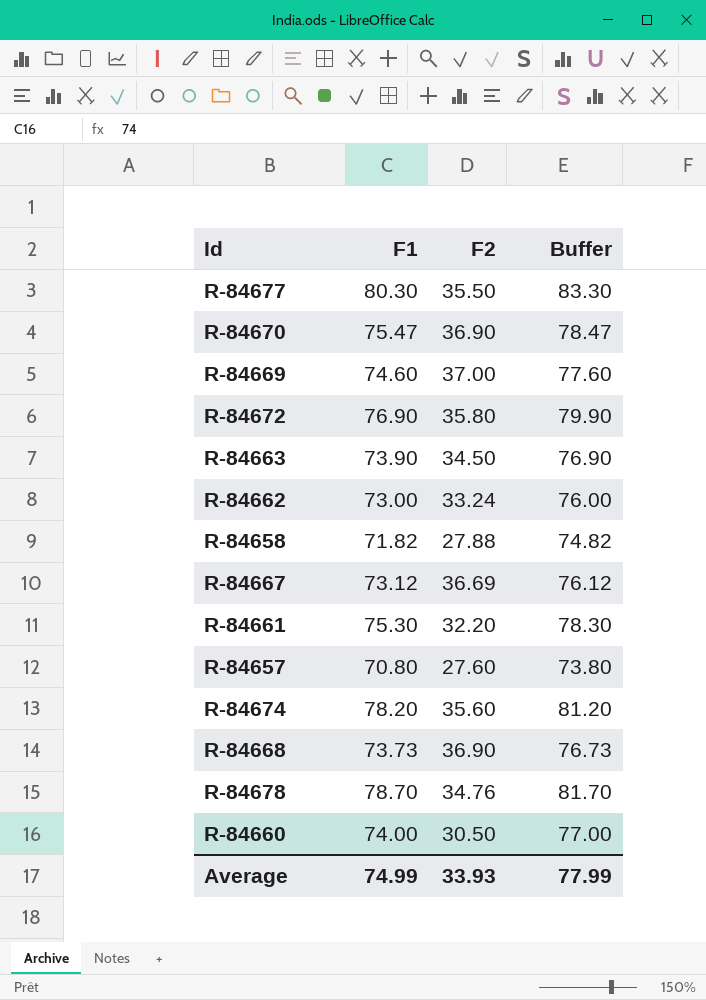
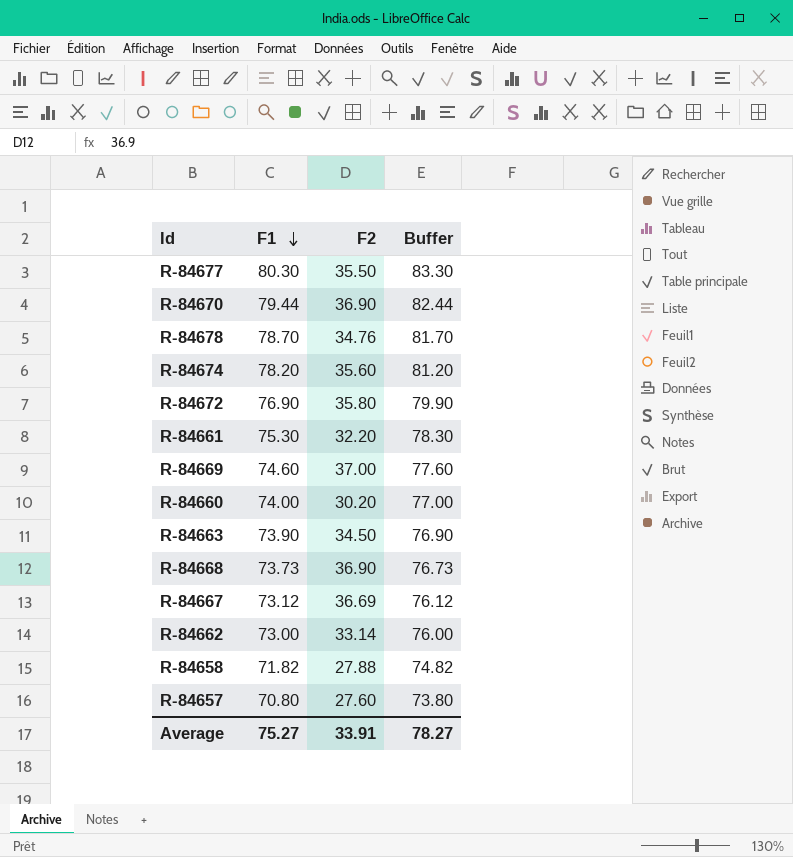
row order: none -> F1 descending
R-84670 | F1: 75.47 -> 79.44
R-84670 | Buffer: 78.47 -> 82.44
R-84660 | F2: 30.50 -> 30.20
R-84662 | F2: 33.24 -> 33.14
Average | F1: 74.99 -> 75.27
Average | F2: 33.93 -> 33.91
Average | Buffer: 77.99 -> 78.27

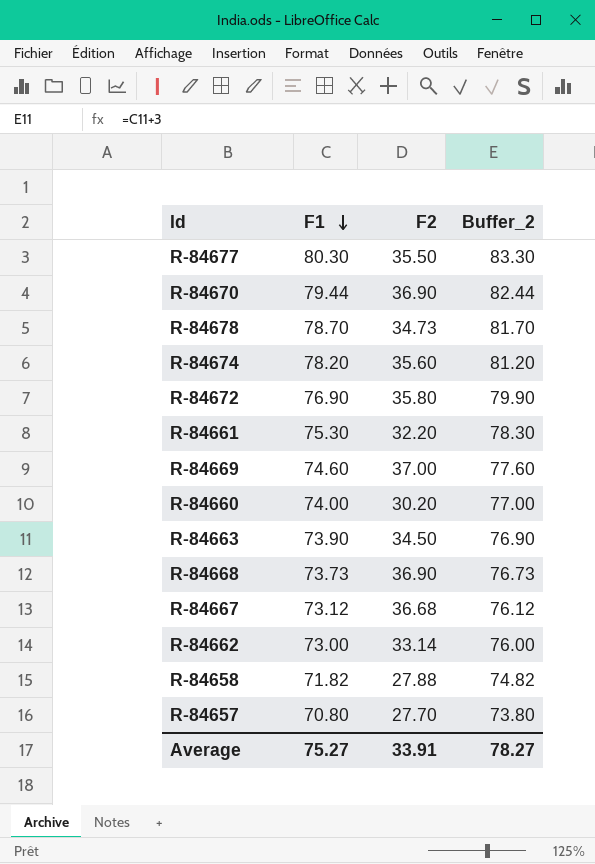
column name: Buffer -> Buffer_2
R-84678 | F2: 34.76 -> 34.73
R-84667 | F2: 36.69 -> 36.68
R-84657 | F2: 27.60 -> 27.70

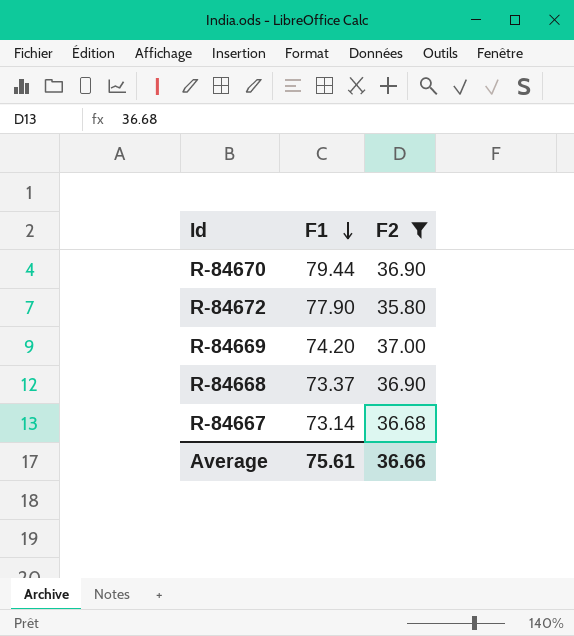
filter: none -> F2 >= 35.80
column Buffer_2 | formula: [F1] + 3 -> none
R-84672 | F1: 76.90 -> 77.90
R-84669 | F1: 74.60 -> 74.20
R-84668 | F1: 73.73 -> 73.37
R-84667 | F1: 73.12 -> 73.14
Average | F1: 75.27 -> 75.61
Average | F2: 33.91 -> 36.66

